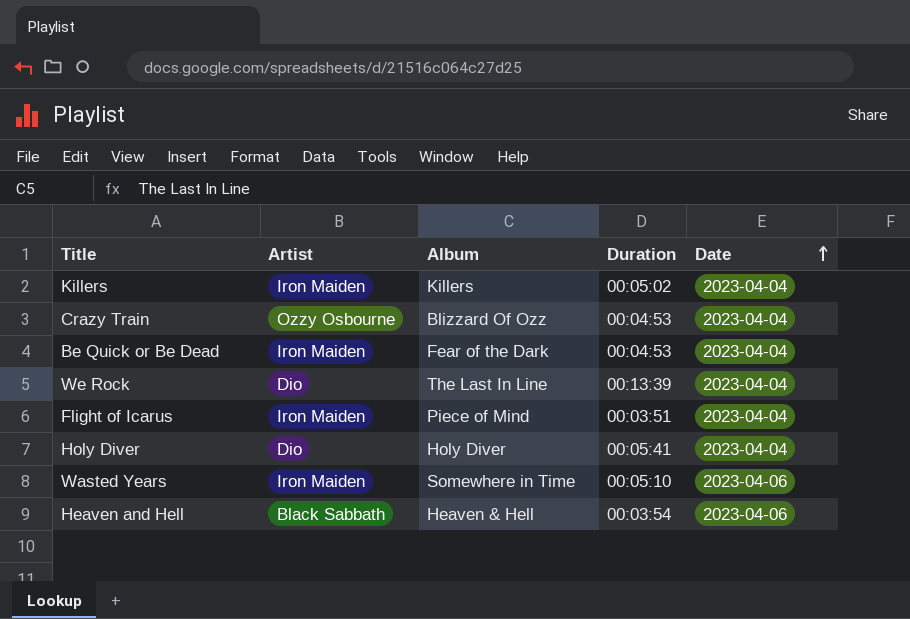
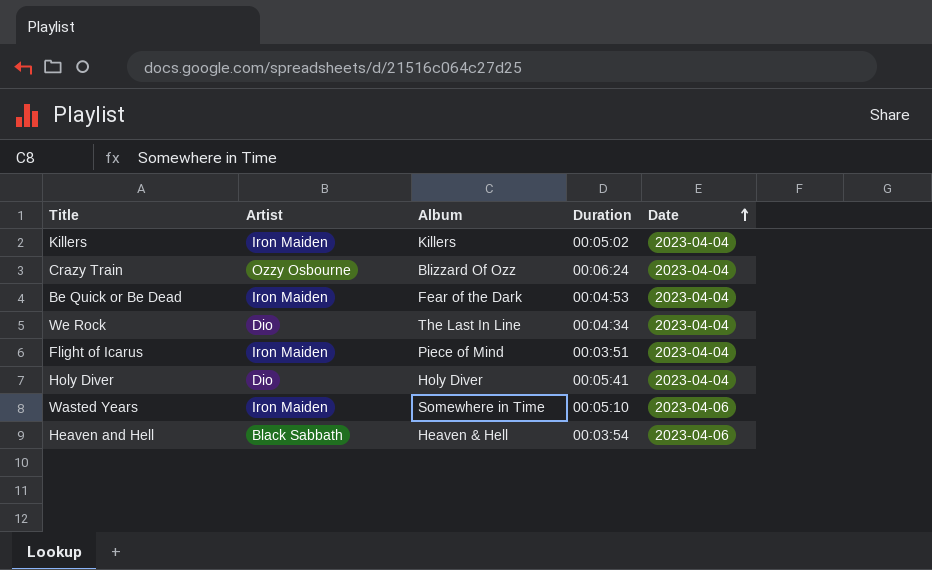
Crazy Train | Duration: 00:04:53 -> 00:06:24
We Rock | Duration: 00:13:39 -> 00:04:34

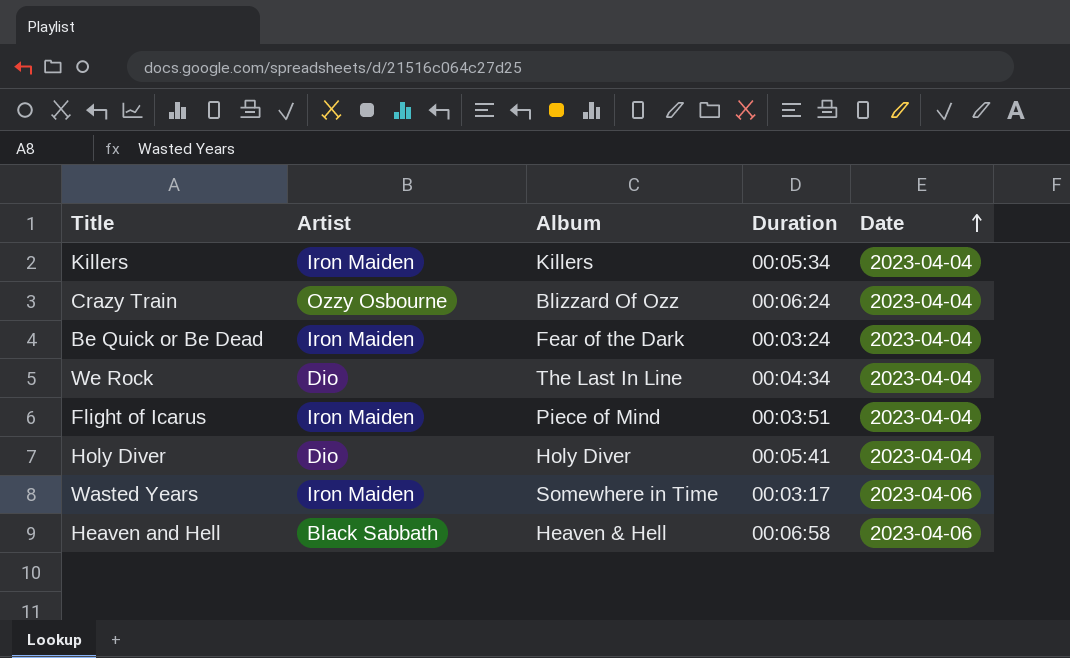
Killers | Duration: 00:05:02 -> 00:05:34
Be Quick or Be Dead | Duration: 00:04:53 -> 00:03:24
Wasted Years | Duration: 00:05:10 -> 00:03:17
Heaven and Hell | Duration: 00:03:54 -> 00:06:58

